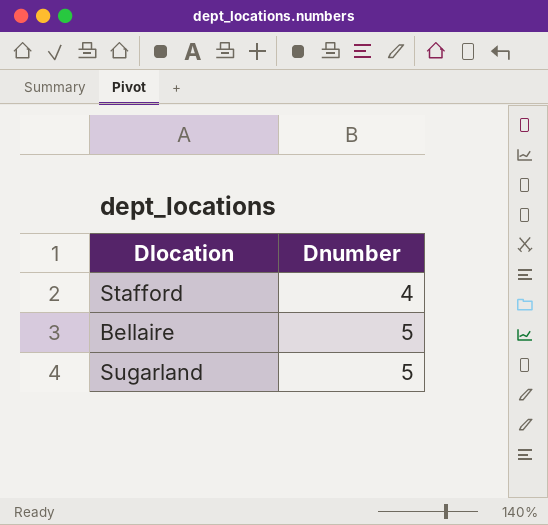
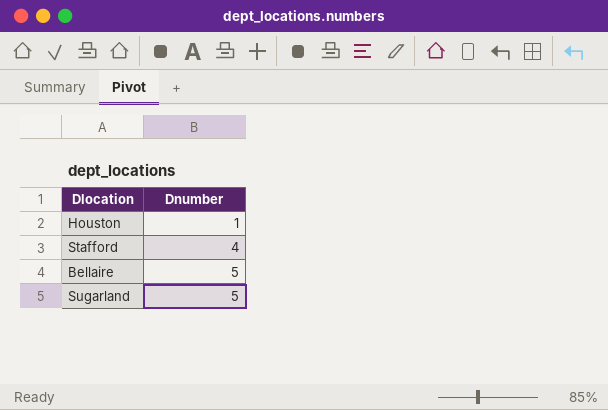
row Houston: none -> 1

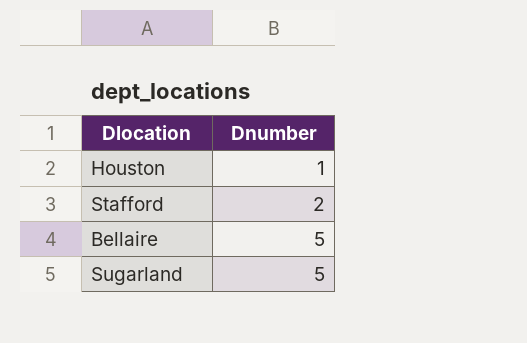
Stafford | Dnumber: 4 -> 2

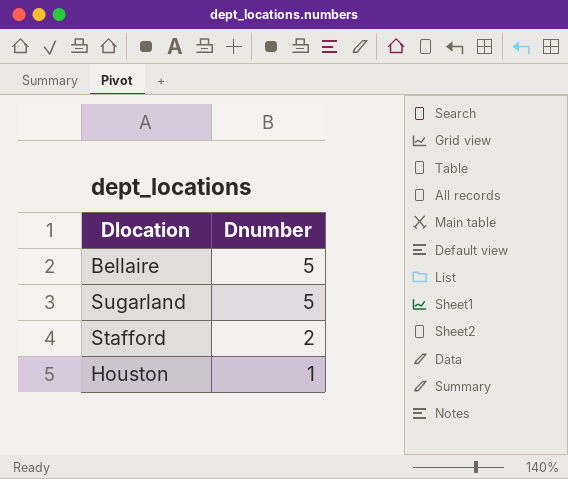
row order: Dnumber ascending -> Dnumber descending

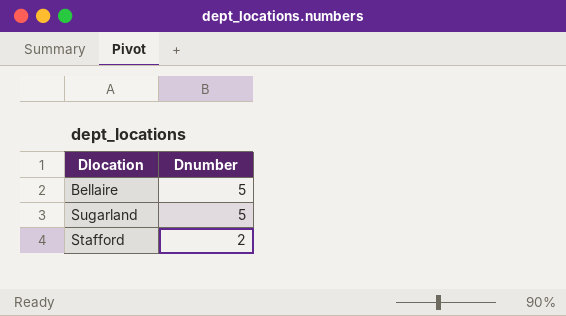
row Houston: 1 -> none

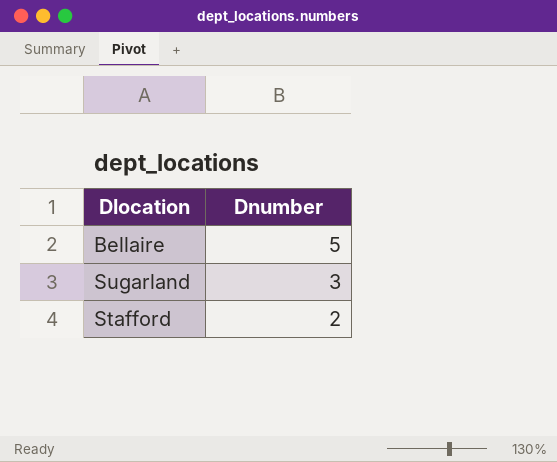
Sugarland | Dnumber: 5 -> 3

